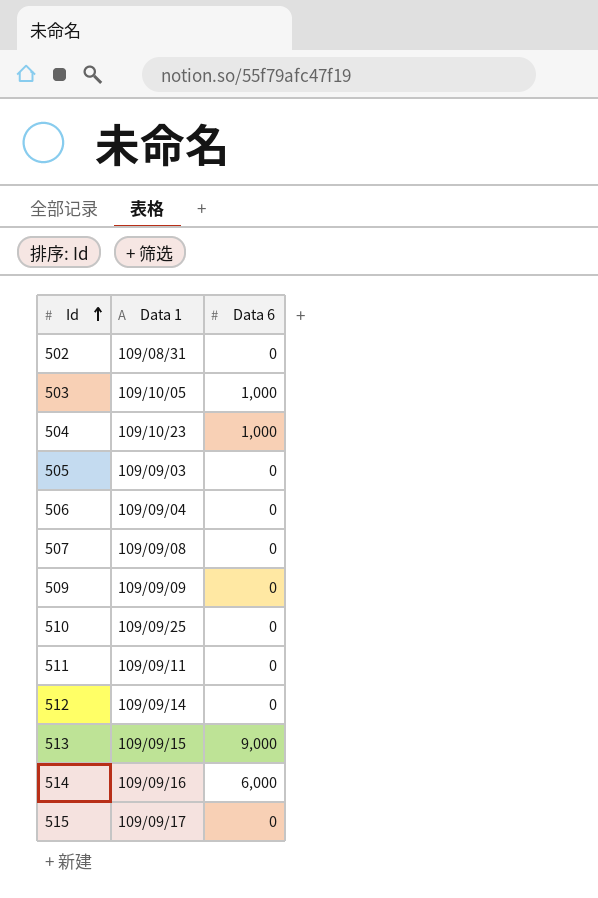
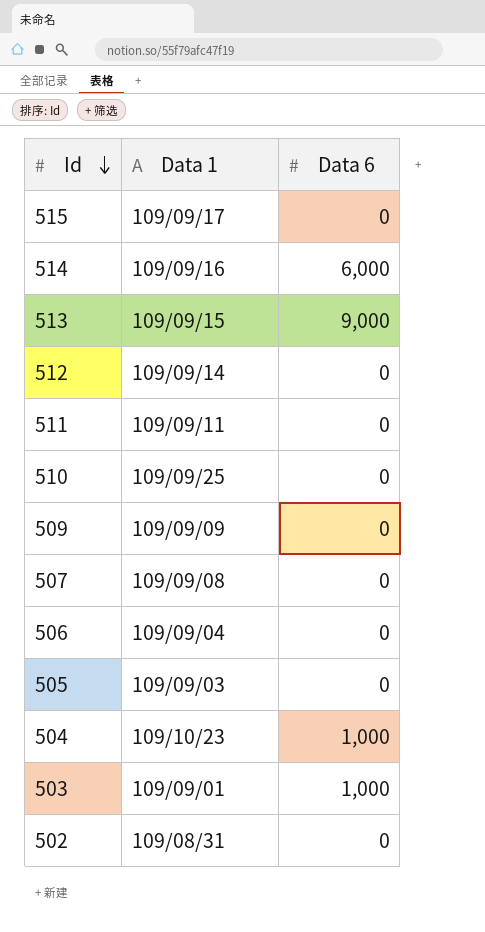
row order: Id ascending -> Id descending
503 | Data 1: 109/10/05 -> 109/09/01

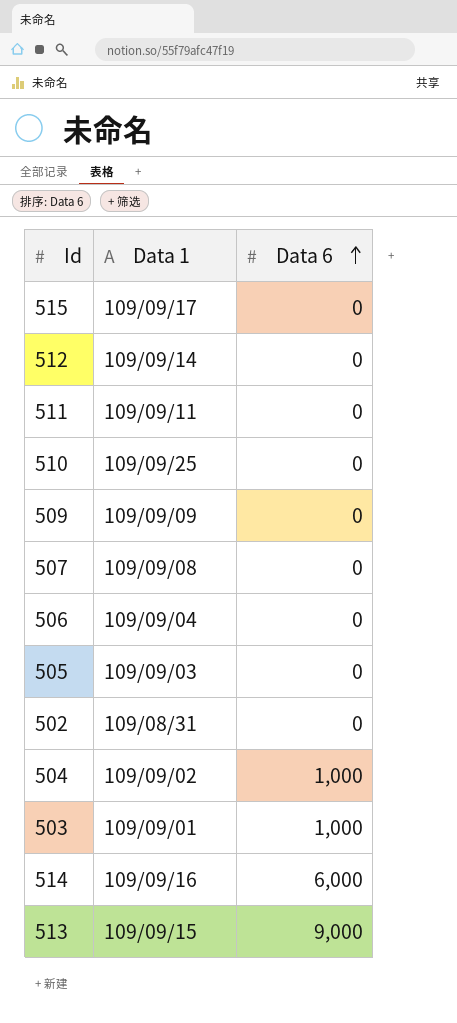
row order: Id descending -> Data 6 ascending
504 | Data 1: 109/10/23 -> 109/09/02

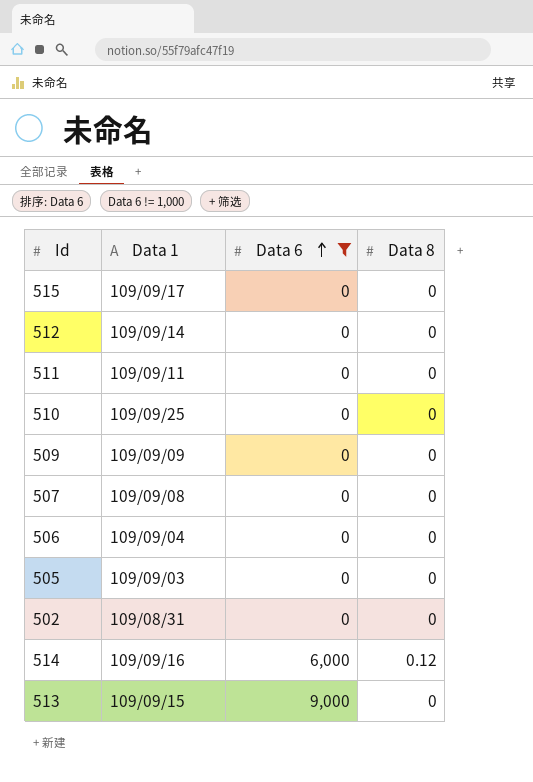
filter: none -> Data 6 != 1,000
column Data 8 | position: none -> 4

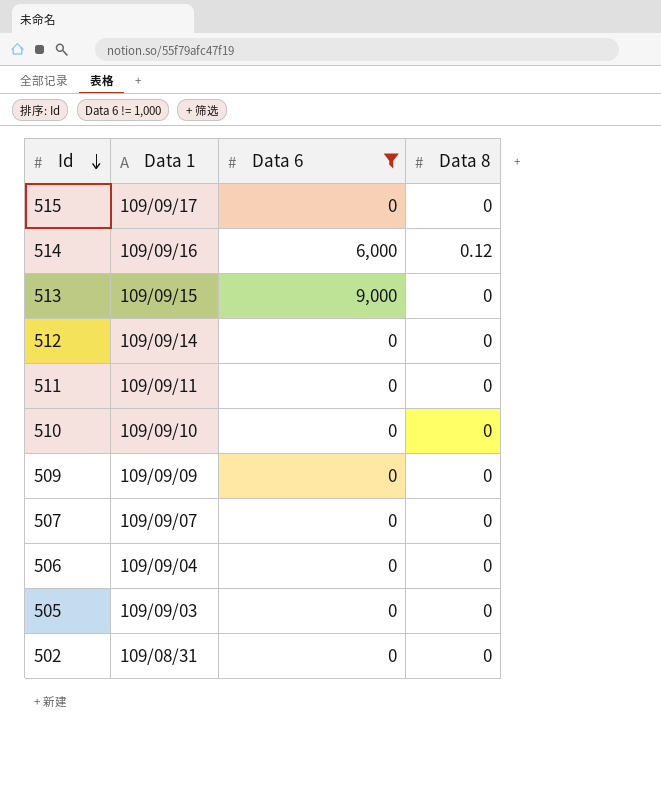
row order: Data 6 ascending -> Id descending
510 | Data 1: 109/09/25 -> 109/09/10
507 | Data 1: 109/09/08 -> 109/09/07

